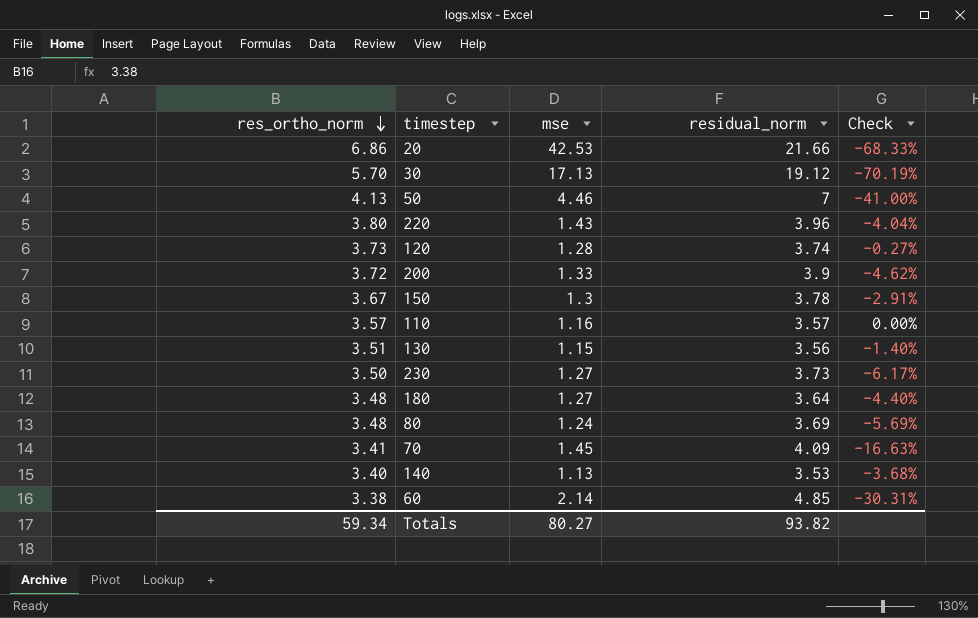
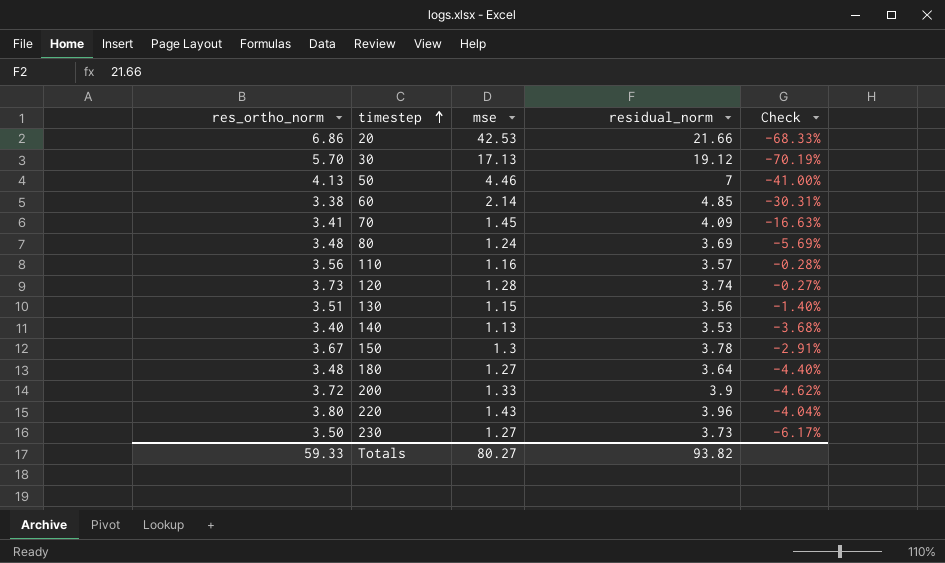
row order: res_ortho_norm descending -> timestep ascending
110 | res_ortho_norm: 3.57 -> 3.56
110 | Check: 0.00% -> -0.28%
Totals | res_ortho_norm: 59.34 -> 59.33

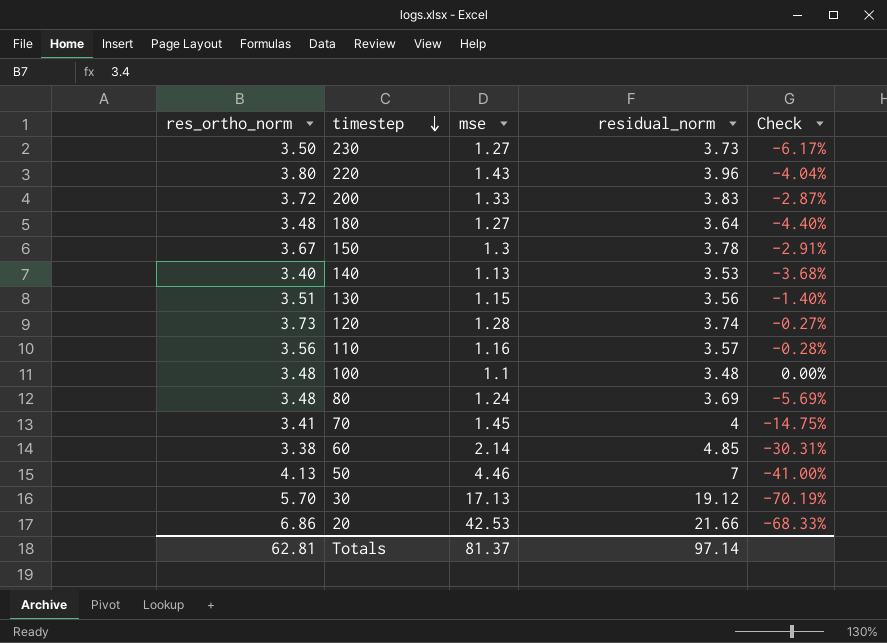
row order: timestep ascending -> timestep descending
200 | residual_norm: 3.9 -> 3.83
200 | Check: -4.62% -> -2.87%
row 100: none -> 3.48 | 1.1 | 3.48 | 0.00%
70 | residual_norm: 4.09 -> 4
70 | Check: -16.63% -> -14.75%
Totals | res_ortho_norm: 59.33 -> 62.81
Totals | mse: 80.27 -> 81.37
Totals | residual_norm: 93.82 -> 97.14

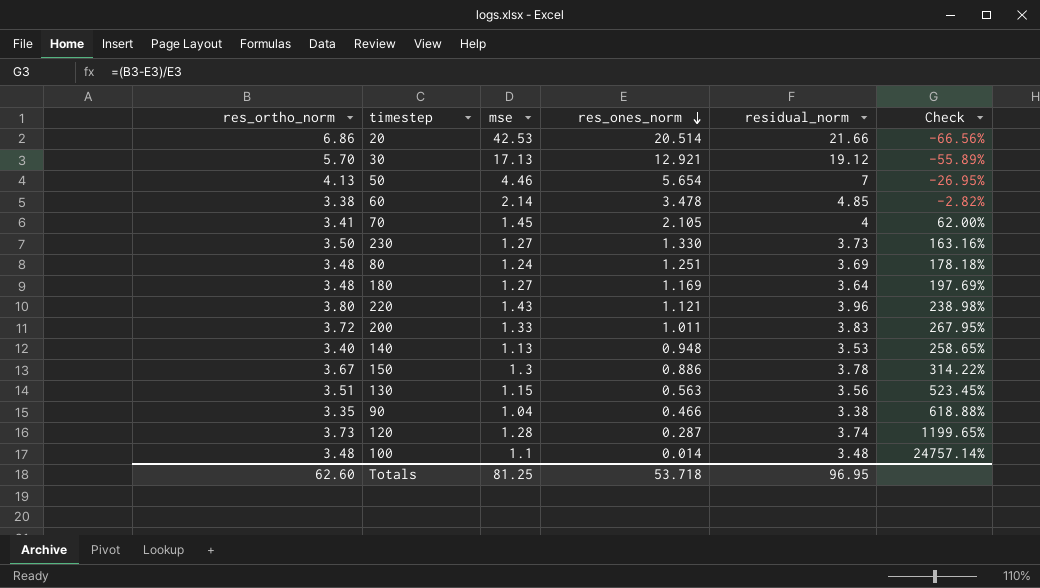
row order: timestep descending -> res_ones_norm descending
column res_ones_norm | position: none -> 4
column Check | formula: ([res_ortho_norm] - [residual_norm]) / [residual_norm] -> ([res_ortho_norm] - [res_ones_norm]) / [res_ones_norm]
row 110: 3.56 | 1.16 | 3.57 | -0.28% -> none
row 90: none -> 3.35 | 1.04 | 0.466 | 3.38 | 618.88%
Totals | res_ortho_norm: 62.81 -> 62.60
Totals | mse: 81.37 -> 81.25
Totals | residual_norm: 97.14 -> 96.95

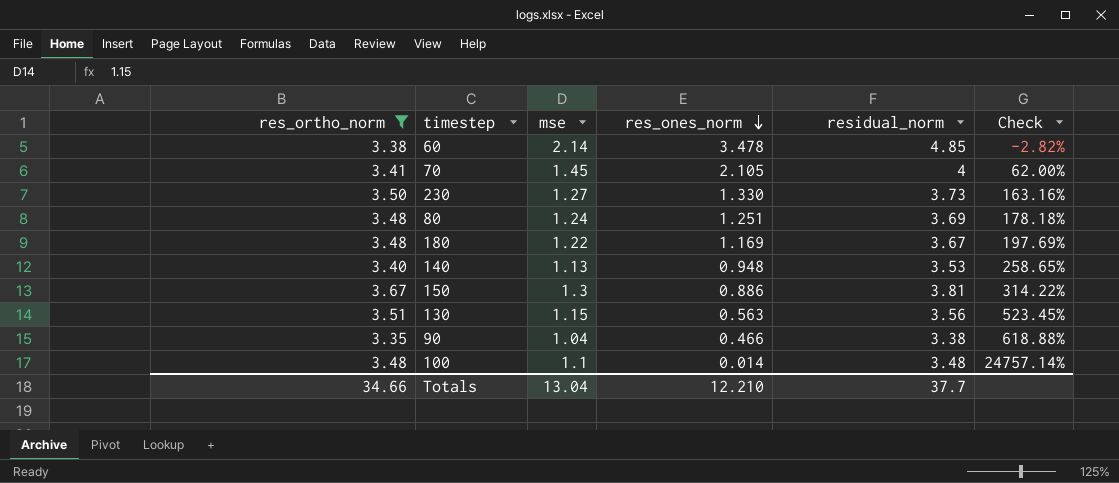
filter: none -> res_ortho_norm <= 3.67
180 | mse: 1.27 -> 1.22
180 | residual_norm: 3.64 -> 3.67
150 | residual_norm: 3.78 -> 3.81
Totals | res_ortho_norm: 62.60 -> 34.66
Totals | mse: 81.25 -> 13.04
Totals | res_ones_norm: 53.718 -> 12.210
Totals | residual_norm: 96.95 -> 37.7

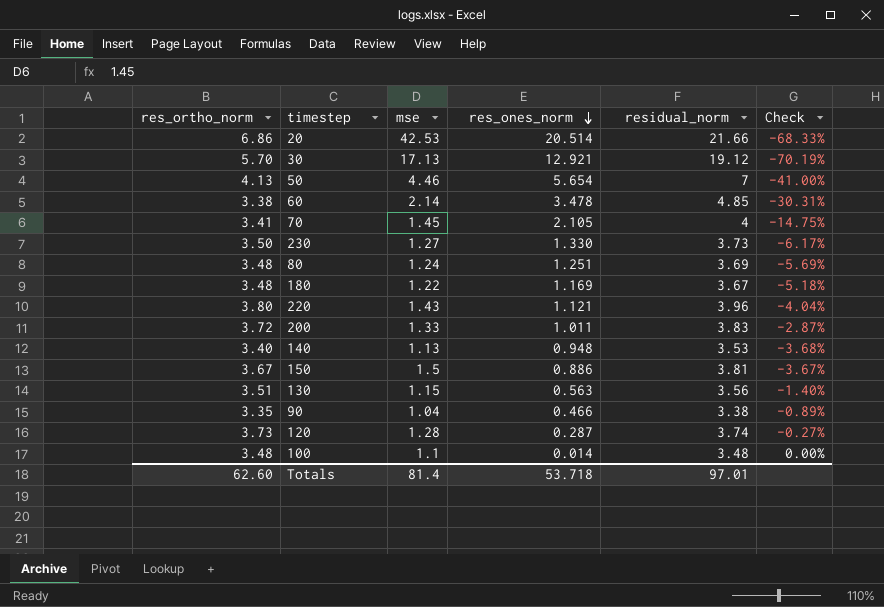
filter: res_ortho_norm <= 3.67 -> none
column Check | formula: ([res_ortho_norm] - [res_ones_norm]) / [res_ones_norm] -> ([res_ortho_norm] - [residual_norm]) / [residual_norm]
150 | mse: 1.3 -> 1.5
Totals | res_ortho_norm: 34.66 -> 62.60
Totals | mse: 13.04 -> 81.4
Totals | res_ones_norm: 12.210 -> 53.718
Totals | residual_norm: 37.7 -> 97.01

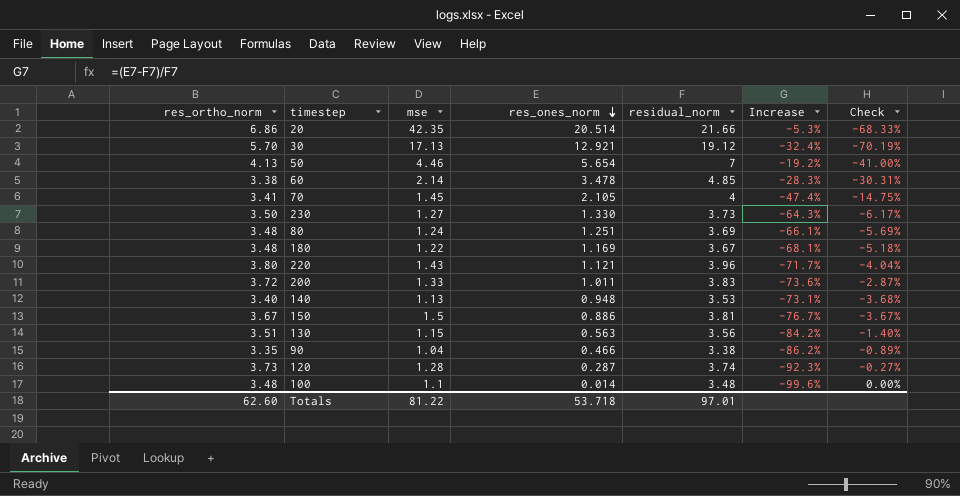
column Increase | formula: none -> ([res_ones_norm] - [residual_norm]) / [residual_norm]
20 | mse: 42.53 -> 42.35
Totals | mse: 81.4 -> 81.22

